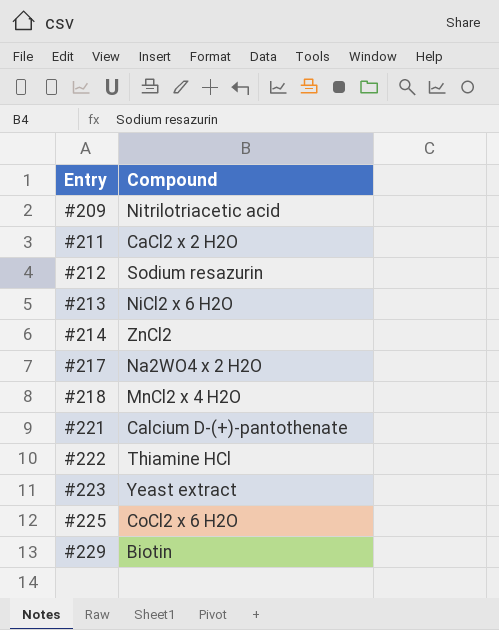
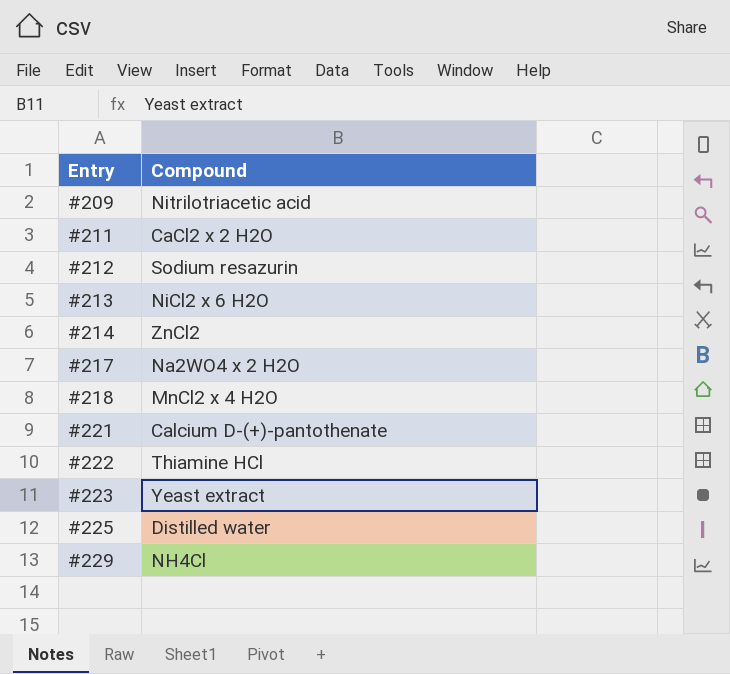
#225 | Compound: CoCl2 x 6 H2O -> Distilled water
#229 | Compound: Biotin -> NH4Cl

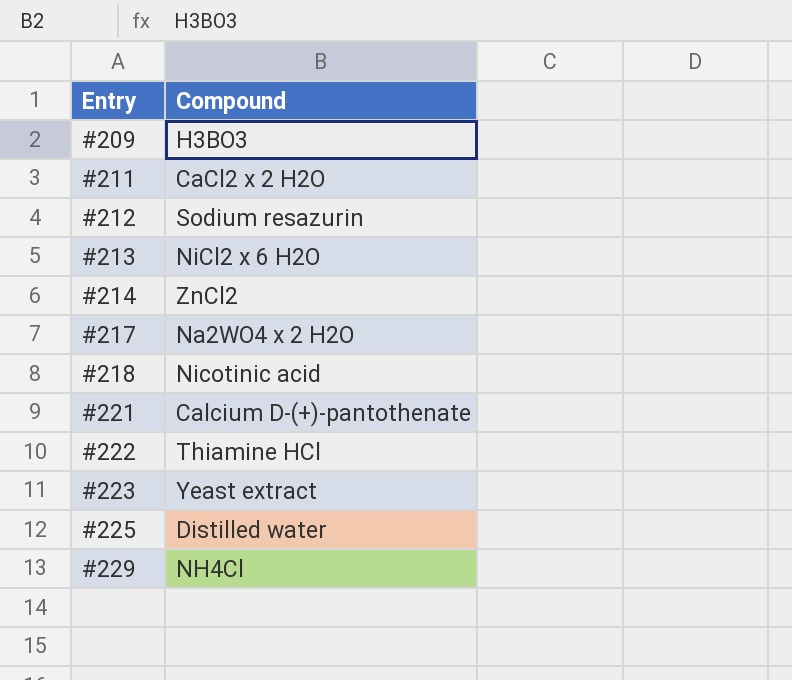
#209 | Compound: Nitrilotriacetic acid -> H3BO3
#218 | Compound: MnCl2 x 4 H2O -> Nicotinic acid

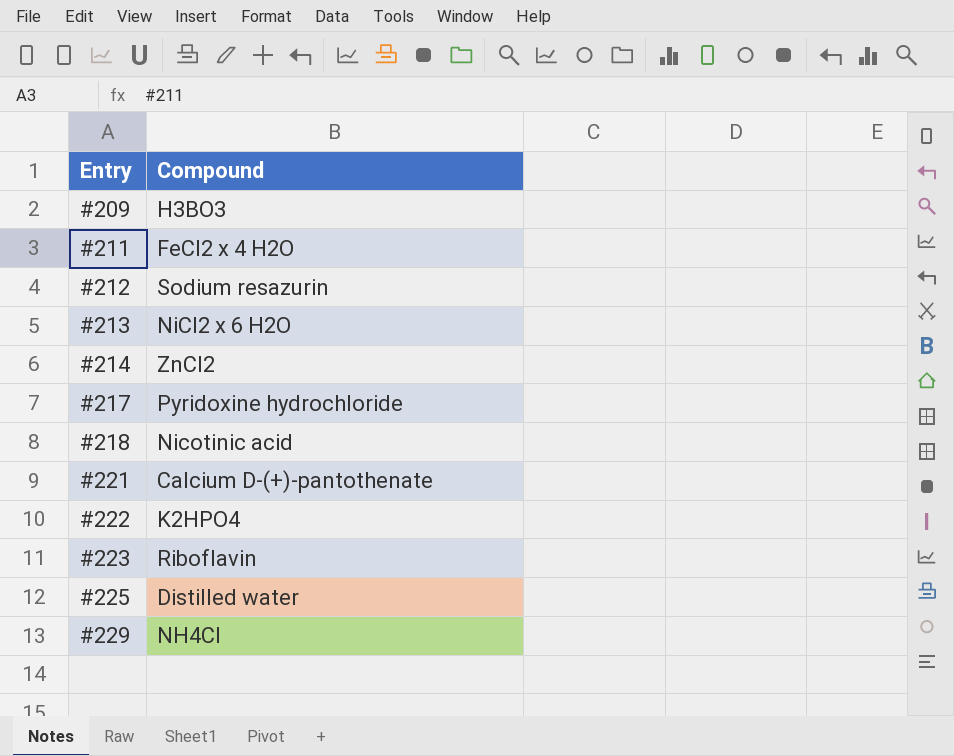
#211 | Compound: CaCl2 x 2 H2O -> FeCl2 x 4 H2O
#217 | Compound: Na2WO4 x 2 H2O -> Pyridoxine hydrochloride
#222 | Compound: Thiamine HCl -> K2HPO4
#223 | Compound: Yeast extract -> Riboflavin

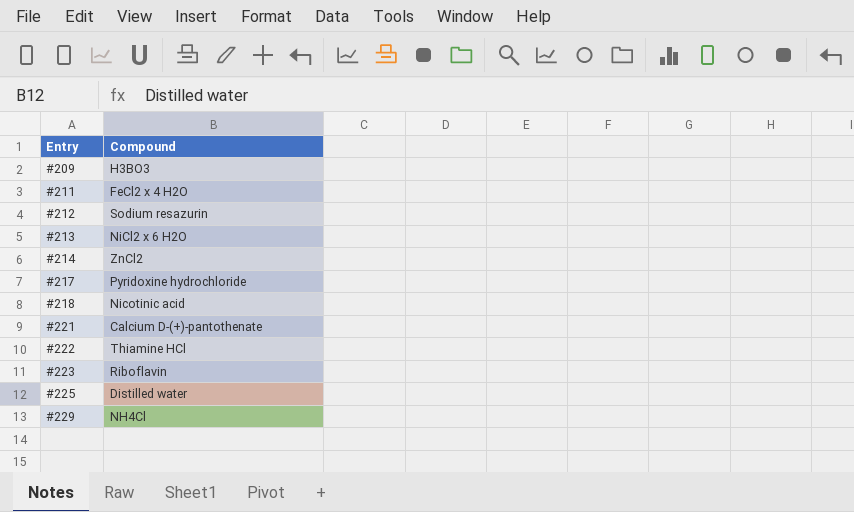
#222 | Compound: K2HPO4 -> Thiamine HCl

